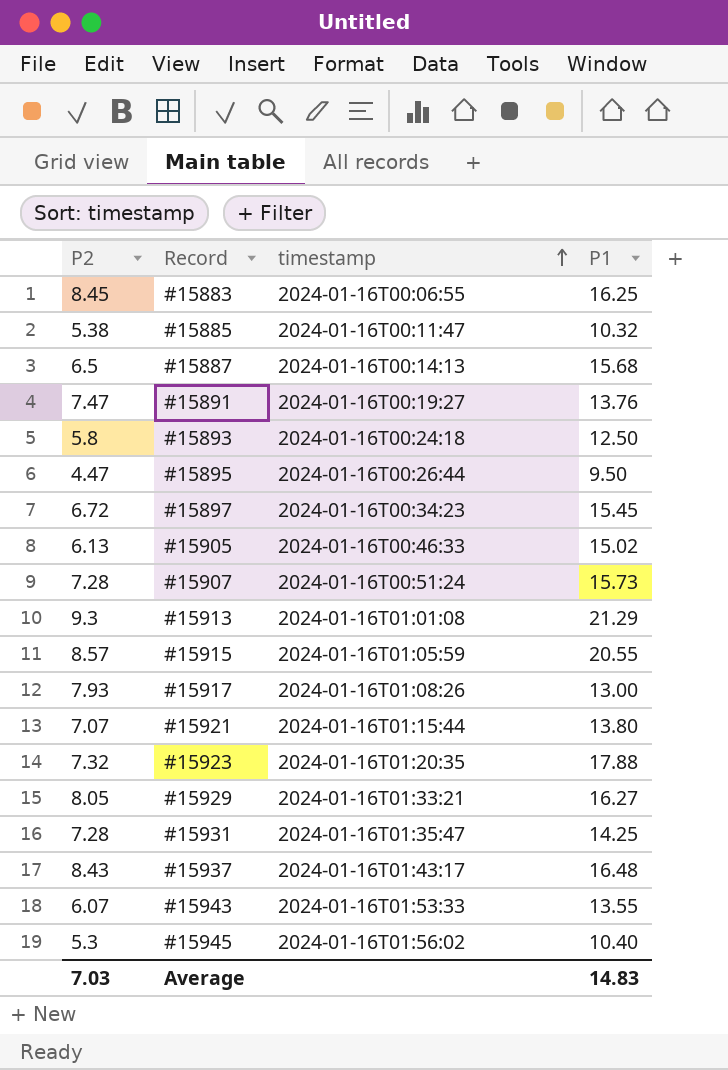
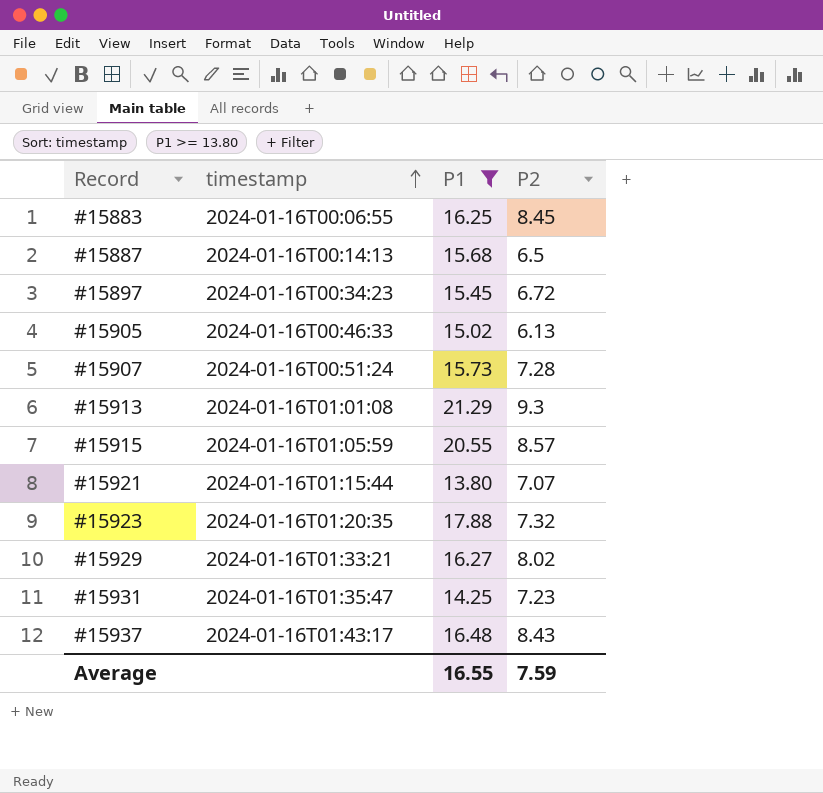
filter: none -> P1 >= 13.80
column P2 | position: 1 -> 4
#15929 | P2: 8.05 -> 8.02
#15931 | P2: 7.28 -> 7.23
Average | P1: 14.83 -> 16.55
Average | P2: 7.03 -> 7.59

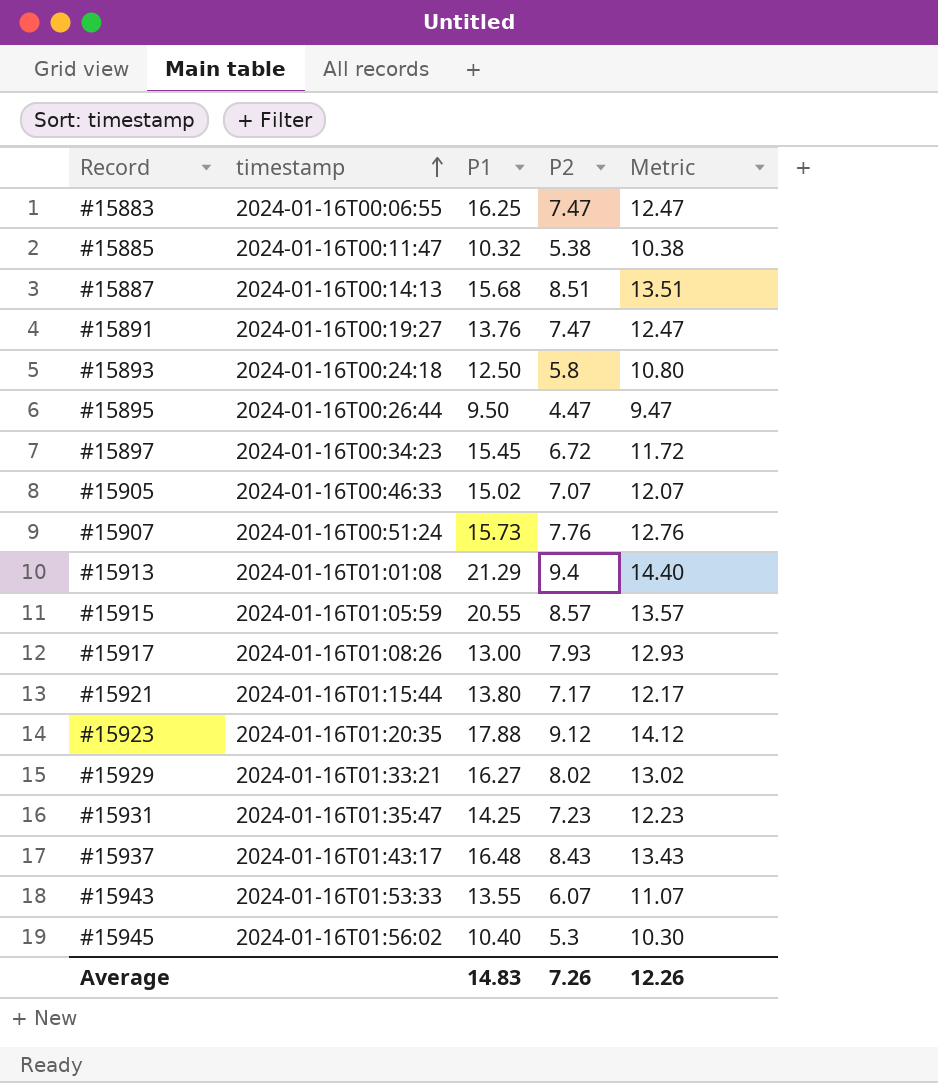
filter: P1 >= 13.80 -> none
column Metric | formula: none -> [P2] + 5
#15883 | P2: 8.45 -> 7.47
#15887 | P2: 6.5 -> 8.51
#15905 | P2: 6.13 -> 7.07
#15907 | P2: 7.28 -> 7.76
#15913 | P2: 9.3 -> 9.4
#15921 | P2: 7.07 -> 7.17
#15923 | P2: 7.32 -> 9.12
Average | P1: 16.55 -> 14.83
Average | P2: 7.59 -> 7.26

